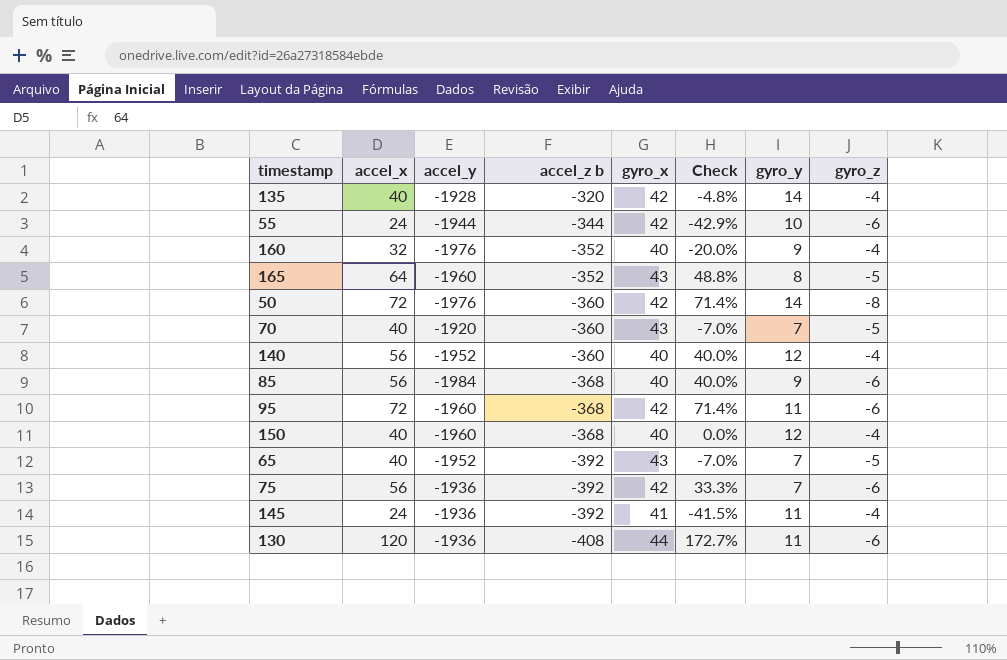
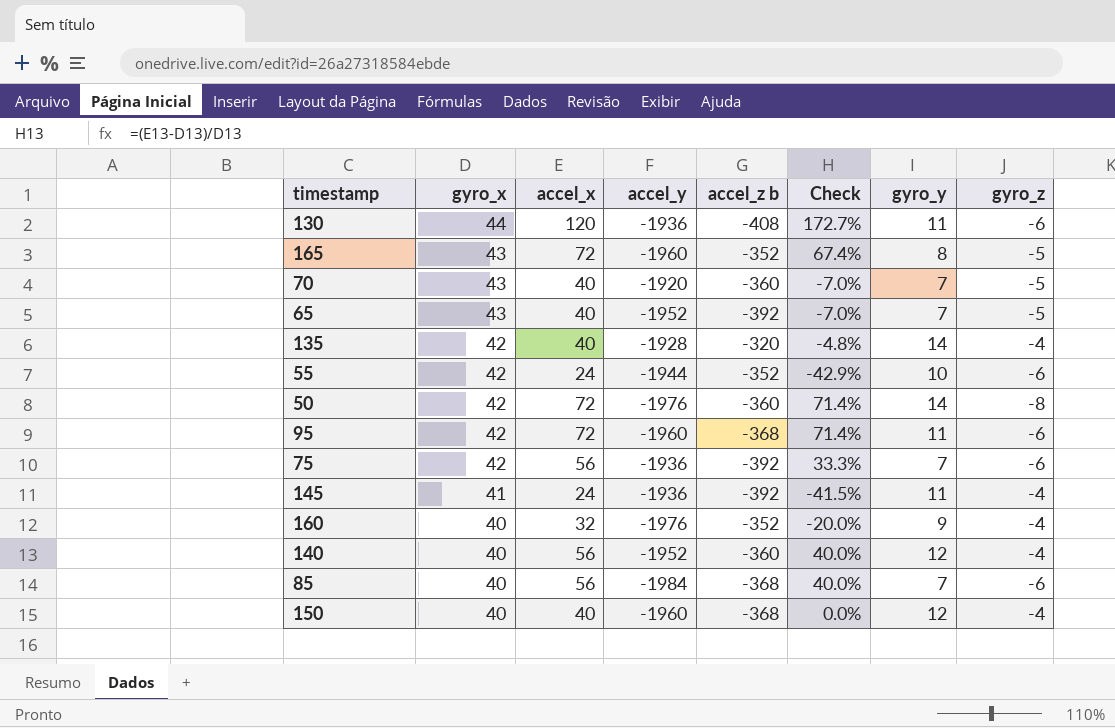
row order: accel_z b descending -> gyro_x descending
column gyro_x | position: 5 -> 2
165 | accel_x: 64 -> 72
165 | Check: 48.8% -> 67.4%
55 | accel_z b: -344 -> -352
85 | gyro_y: 9 -> 7

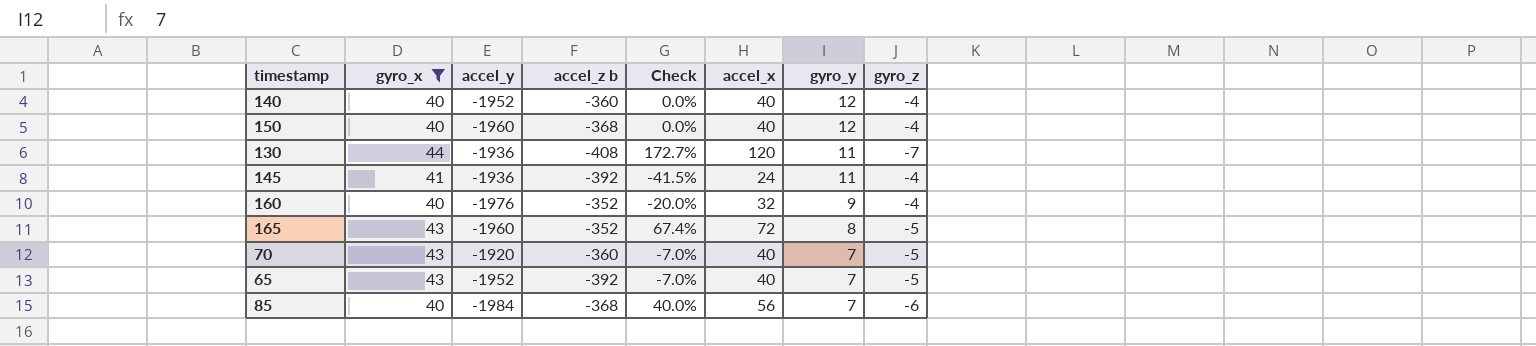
filter: none -> gyro_x != 42
row order: gyro_x descending -> gyro_y descending
column accel_x | position: 3 -> 6
140 | Check: 40.0% -> 0.0%
140 | accel_x: 56 -> 40
130 | gyro_z: -6 -> -7

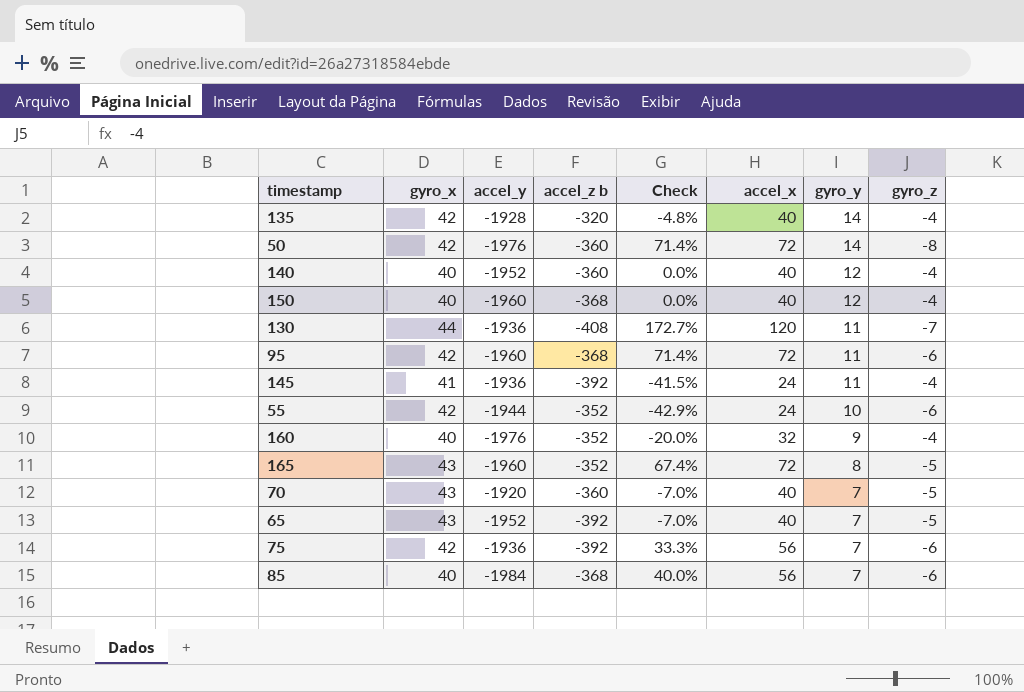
filter: gyro_x != 42 -> none

